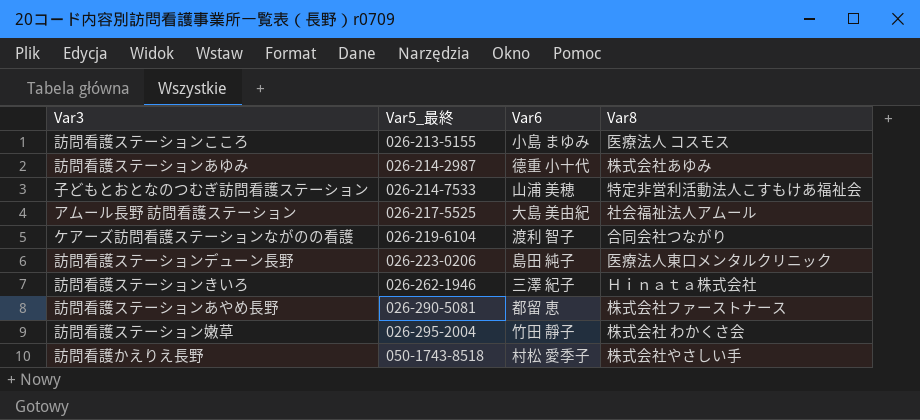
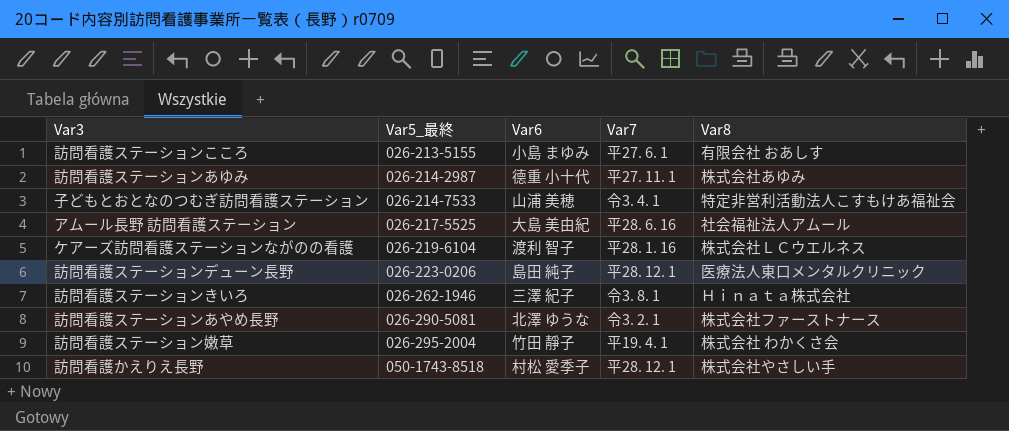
column Var7 | position: none -> 4
訪問看護ステーションこころ | Var8: 医療法人 コスモス -> 有限会社 おあしす
ケアーズ訪問看護ステーションながのの看護 | Var8: 合同会社つながり -> 株式会社ＬＣウエルネス
訪問看護ステーションあやめ長野 | Var6: 都留 恵 -> 北澤 ゆうな

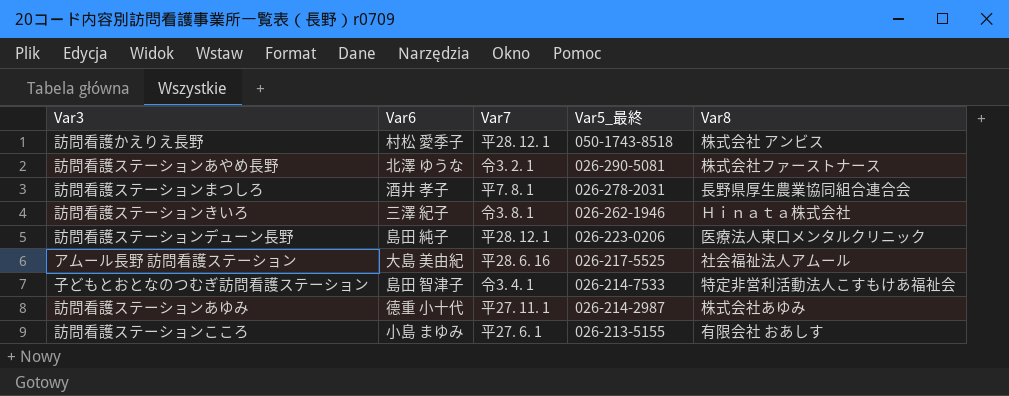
row order: Var5_最終 ascending -> Var5_最終 descending
column Var5_最終 | position: 2 -> 4
row ケアーズ訪問看護ステーションながのの看護: 026-219-6104 | 渡利 智子 | 平28. 1. 16 | 株式会社ＬＣウエルネス -> none
row 訪問看護ステーション嫩草: 026-295-2004 | 竹田 靜子 | 平19. 4. 1 | 株式会社 わかくさ会 -> none
訪問看護かえりえ長野 | Var8: 株式会社やさしい手 -> 株式会社 アンビス
row 訪問看護ステーションまつしろ: none -> 酒井 孝子 | 平7. 8. 1 | 026-278-2031 | 長野県厚生農業協同組合連合会
子どもとおとなのつむぎ訪問看護ステーション | Var6: 山浦 美穂 -> 島田 智津子

